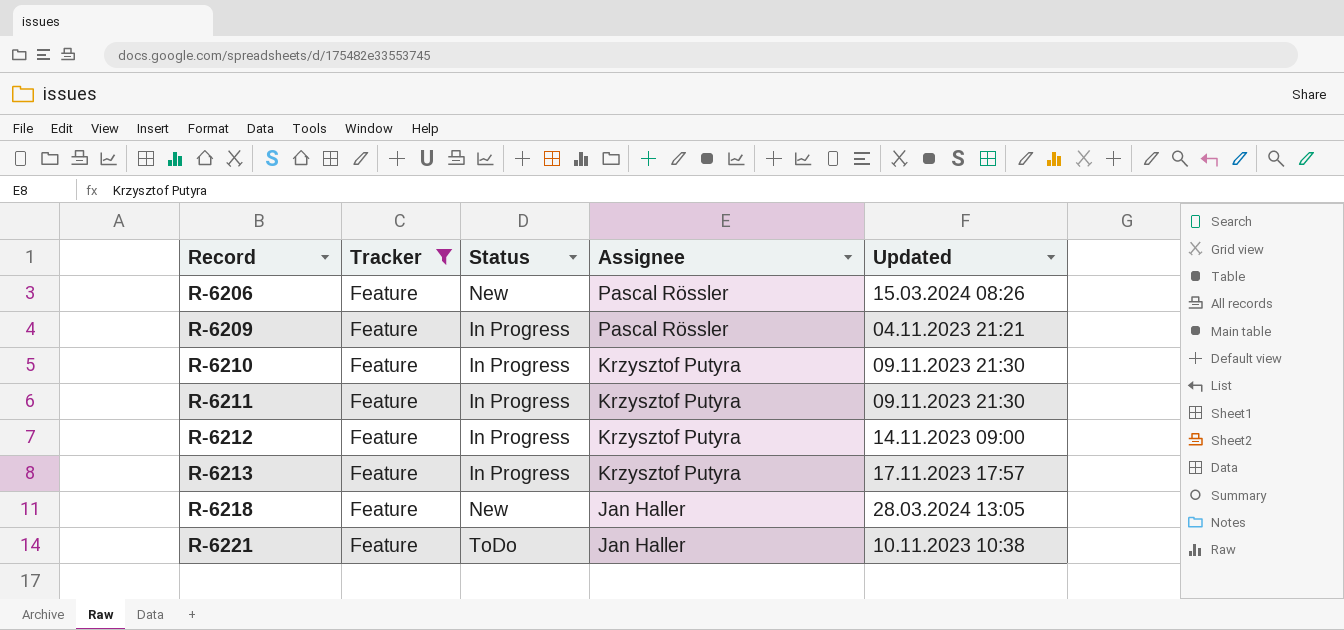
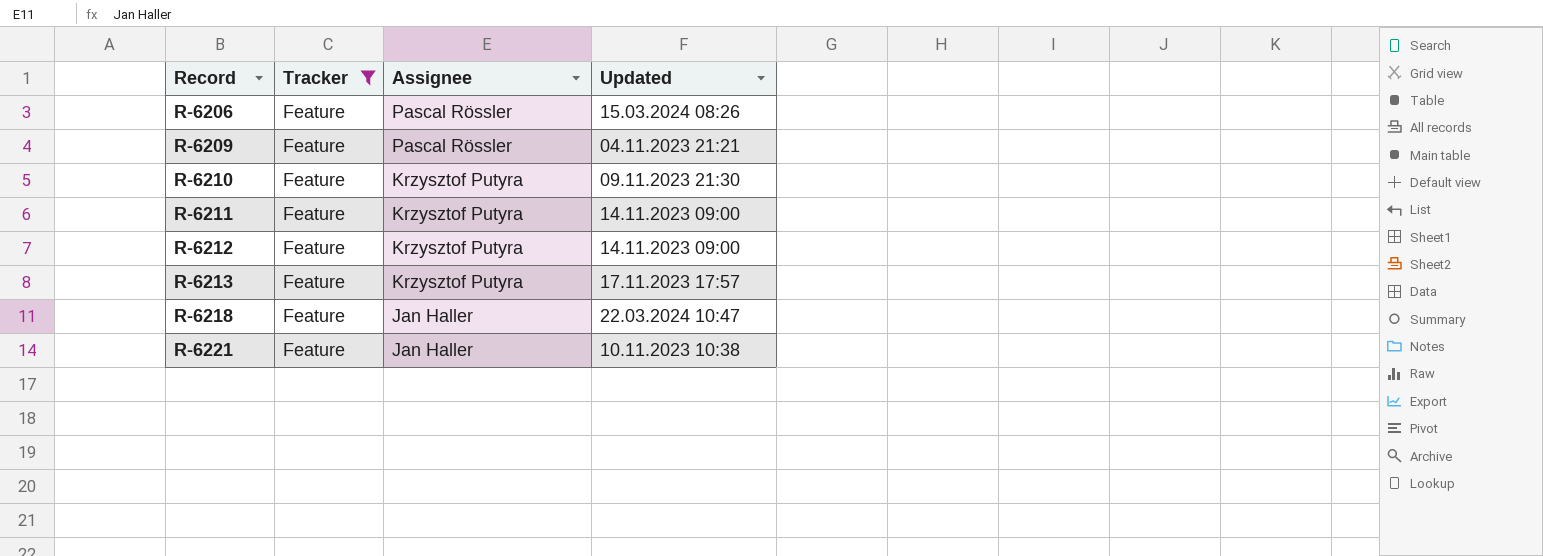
column Status | position: 3 -> none
R-6211 | Updated: 09.11.2023 21:30 -> 14.11.2023 09:00
R-6218 | Updated: 28.03.2024 13:05 -> 22.03.2024 10:47

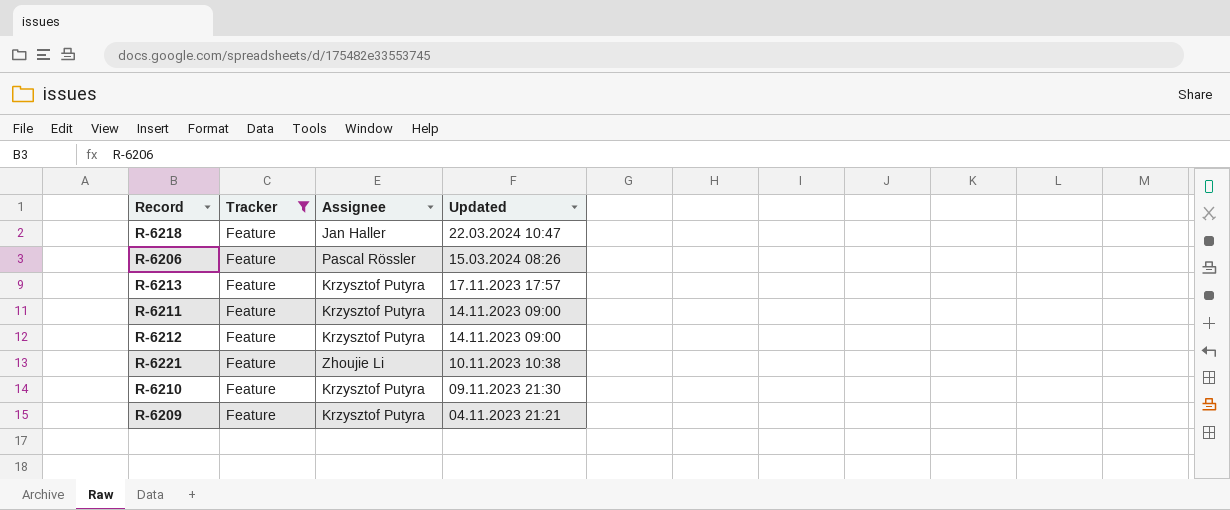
row order: Record ascending -> Updated descending
R-6221 | Assignee: Jan Haller -> Zhoujie Li
R-6209 | Assignee: Pascal Rössler -> Krzysztof Putyra

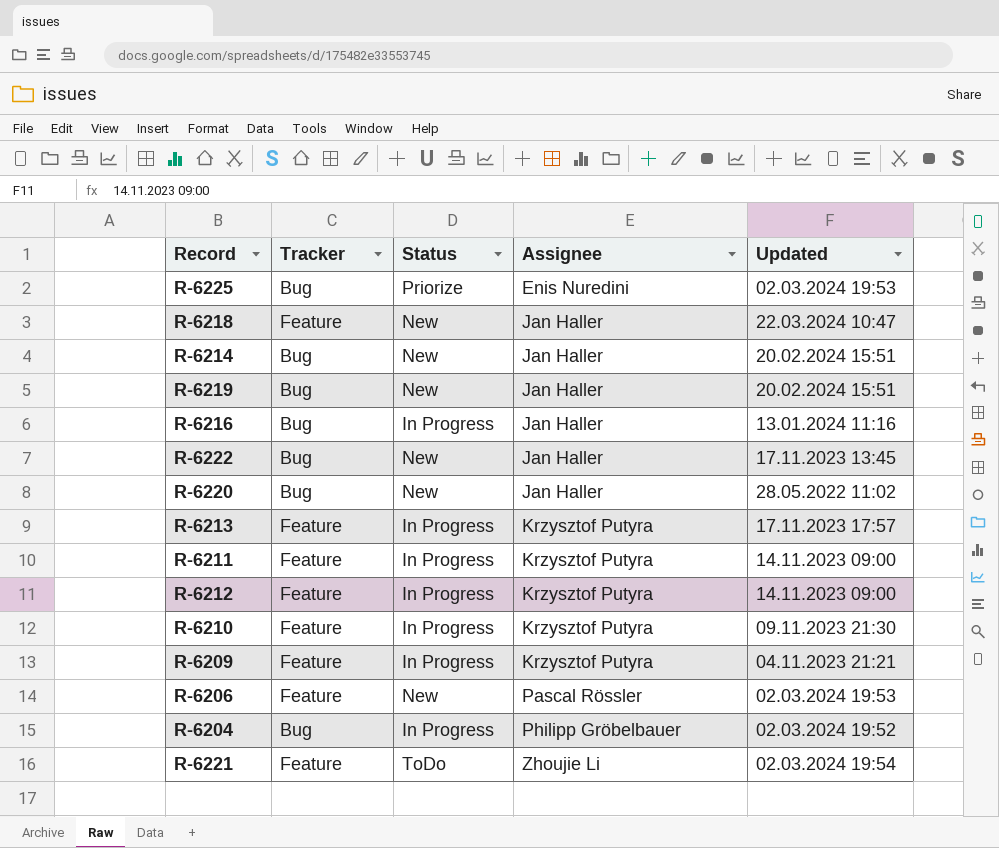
filter: Tracker = Feature -> none
row order: Updated descending -> Assignee ascending
column Status | position: none -> 3
R-6206 | Updated: 15.03.2024 08:26 -> 02.03.2024 19:53
R-6221 | Updated: 10.11.2023 10:38 -> 02.03.2024 19:54

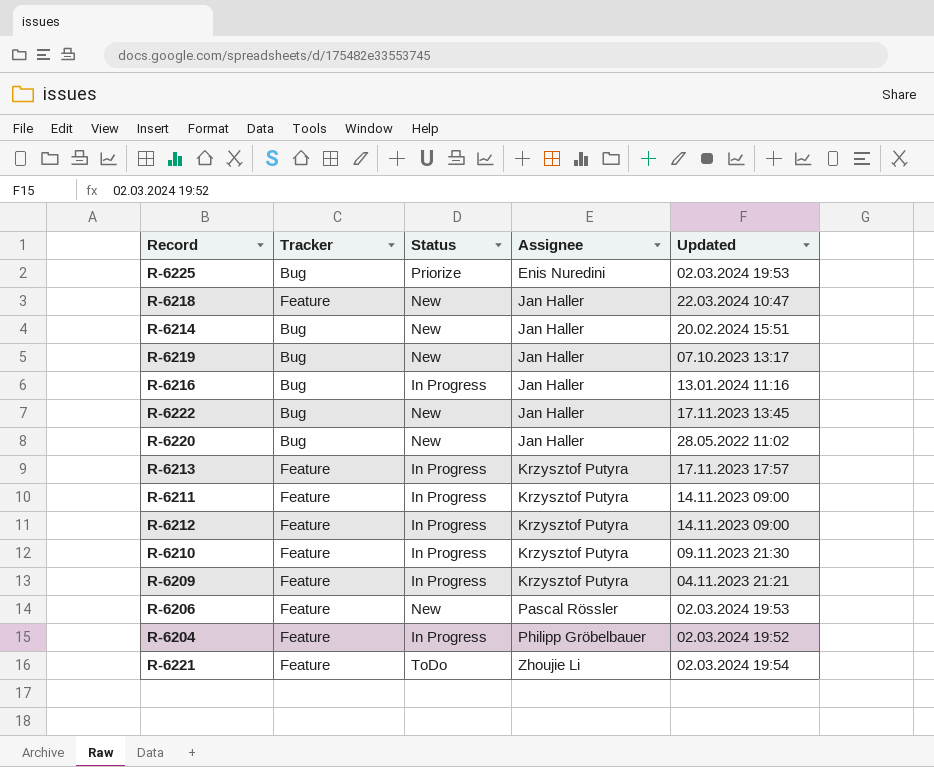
R-6219 | Updated: 20.02.2024 15:51 -> 07.10.2023 13:17
R-6204 | Tracker: Bug -> Feature

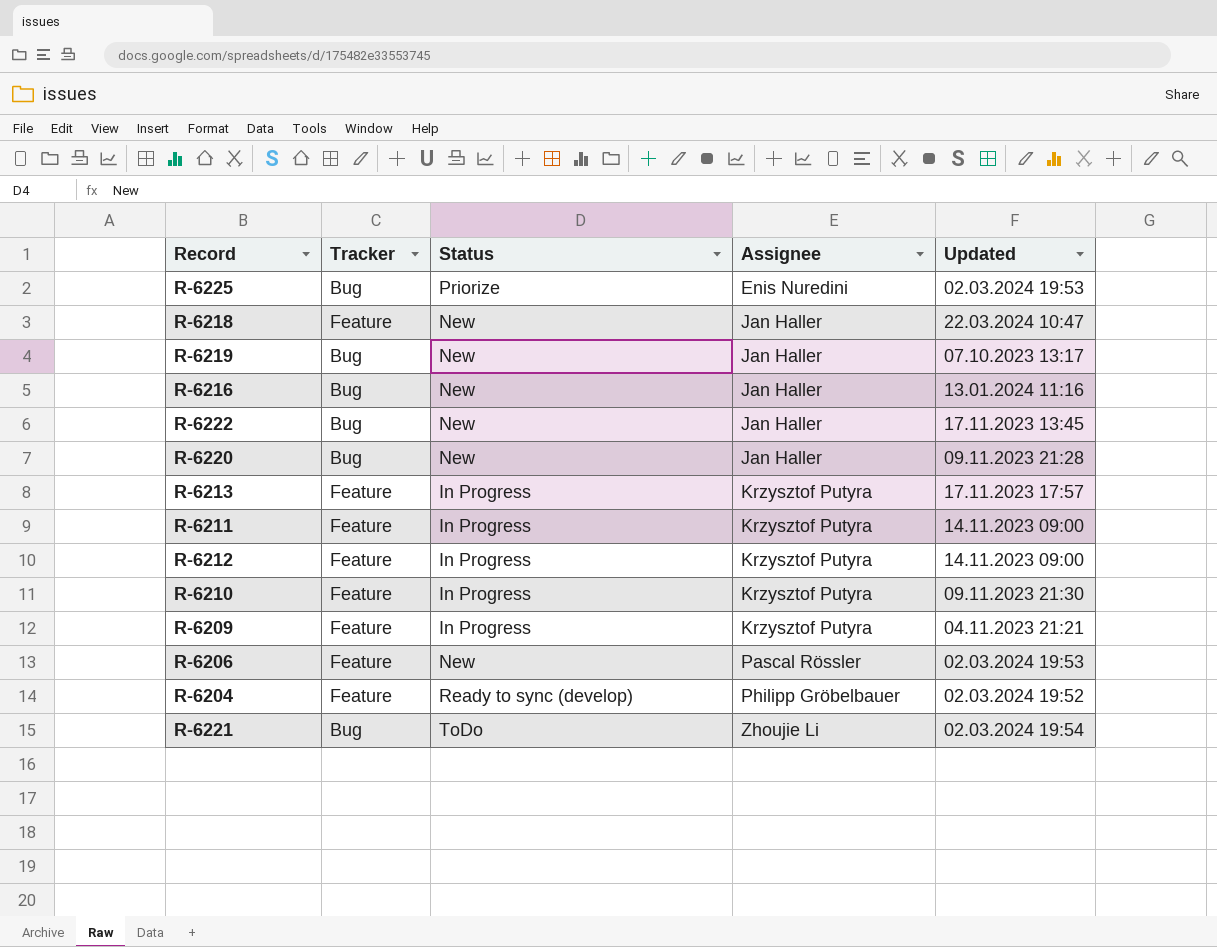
row R-6214: Bug | New | Jan Haller | 20.02.2024 15:51 -> none
R-6216 | Status: In Progress -> New
R-6220 | Updated: 28.05.2022 11:02 -> 09.11.2023 21:28
R-6204 | Status: In Progress -> Ready to sync (develop)
R-6221 | Tracker: Feature -> Bug

